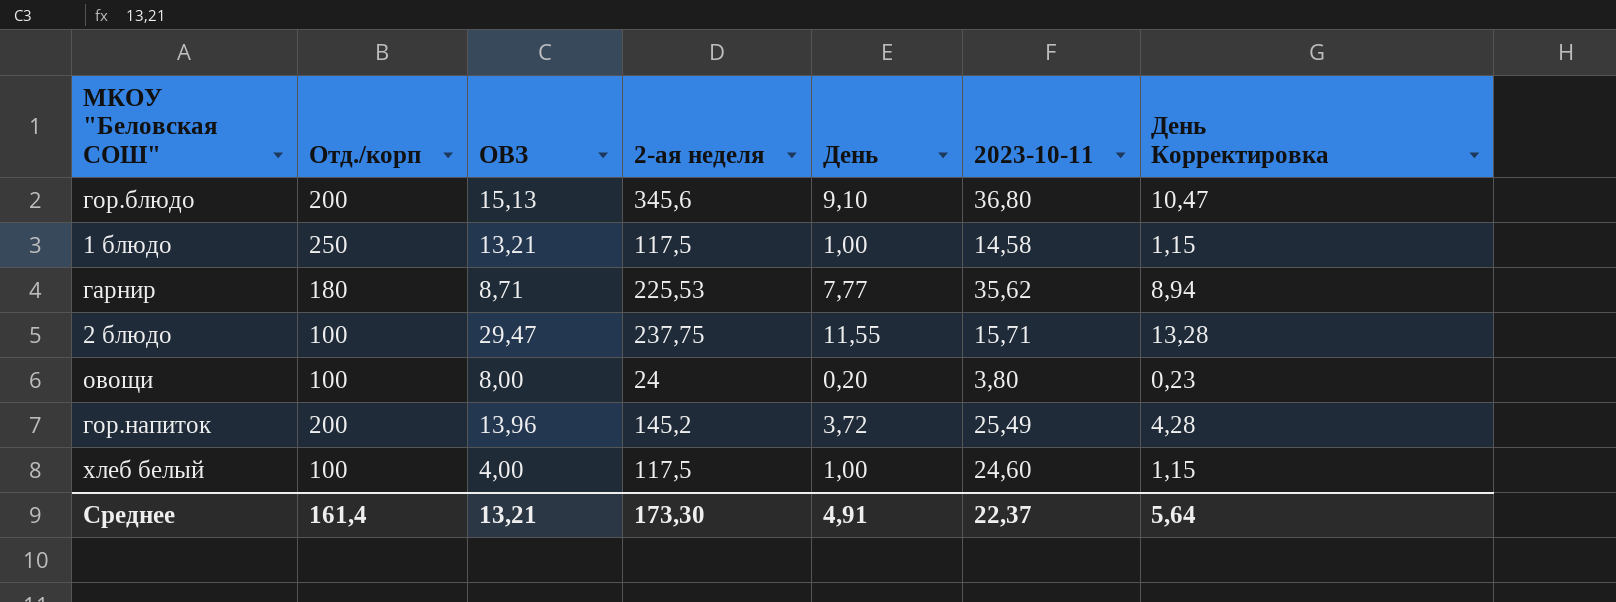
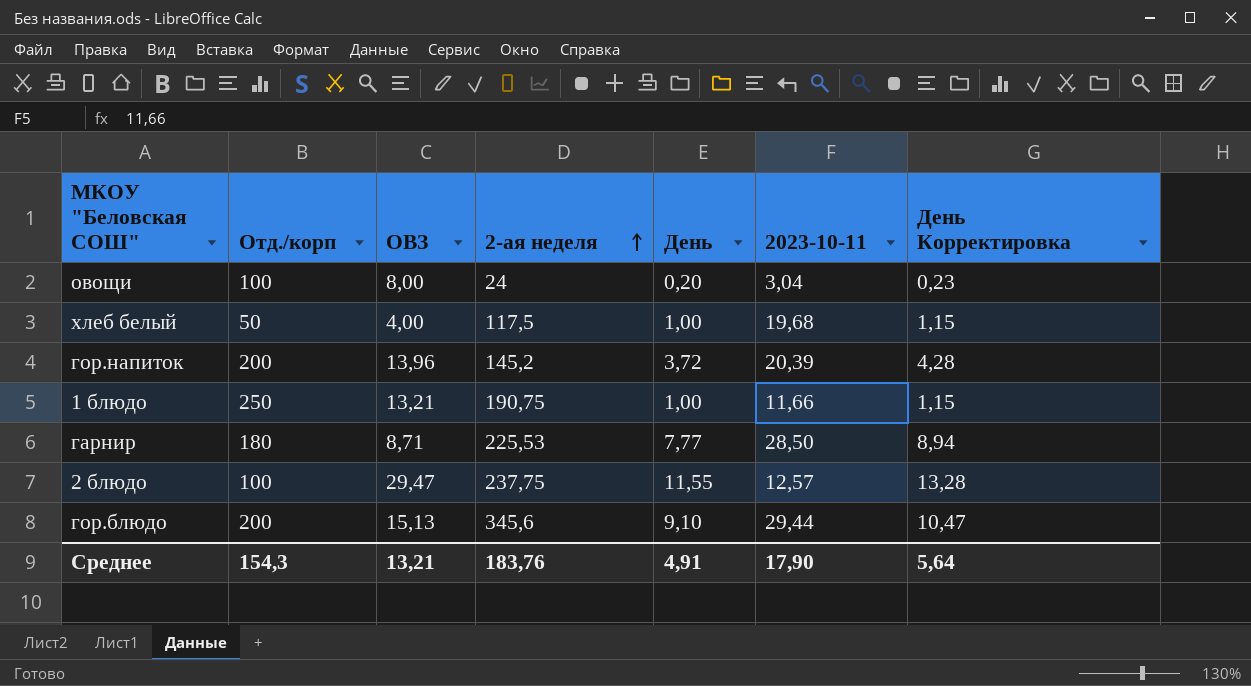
row order: none -> 2-ая неделя ascending
овощи | 2023-10-11: 3,80 -> 3,04
хлеб белый | Отд./корп: 100 -> 50
хлеб белый | 2023-10-11: 24,60 -> 19,68
гор.напиток | 2023-10-11: 25,49 -> 20,39
1 блюдо | 2-ая неделя: 117,5 -> 190,75
1 блюдо | 2023-10-11: 14,58 -> 11,66
гарнир | 2023-10-11: 35,62 -> 28,50
2 блюдо | 2023-10-11: 15,71 -> 12,57
гор.блюдо | 2023-10-11: 36,80 -> 29,44
Среднее | Отд./корп: 161,4 -> 154,3
Среднее | 2-ая неделя: 173,30 -> 183,76
Среднее | 2023-10-11: 22,37 -> 17,90

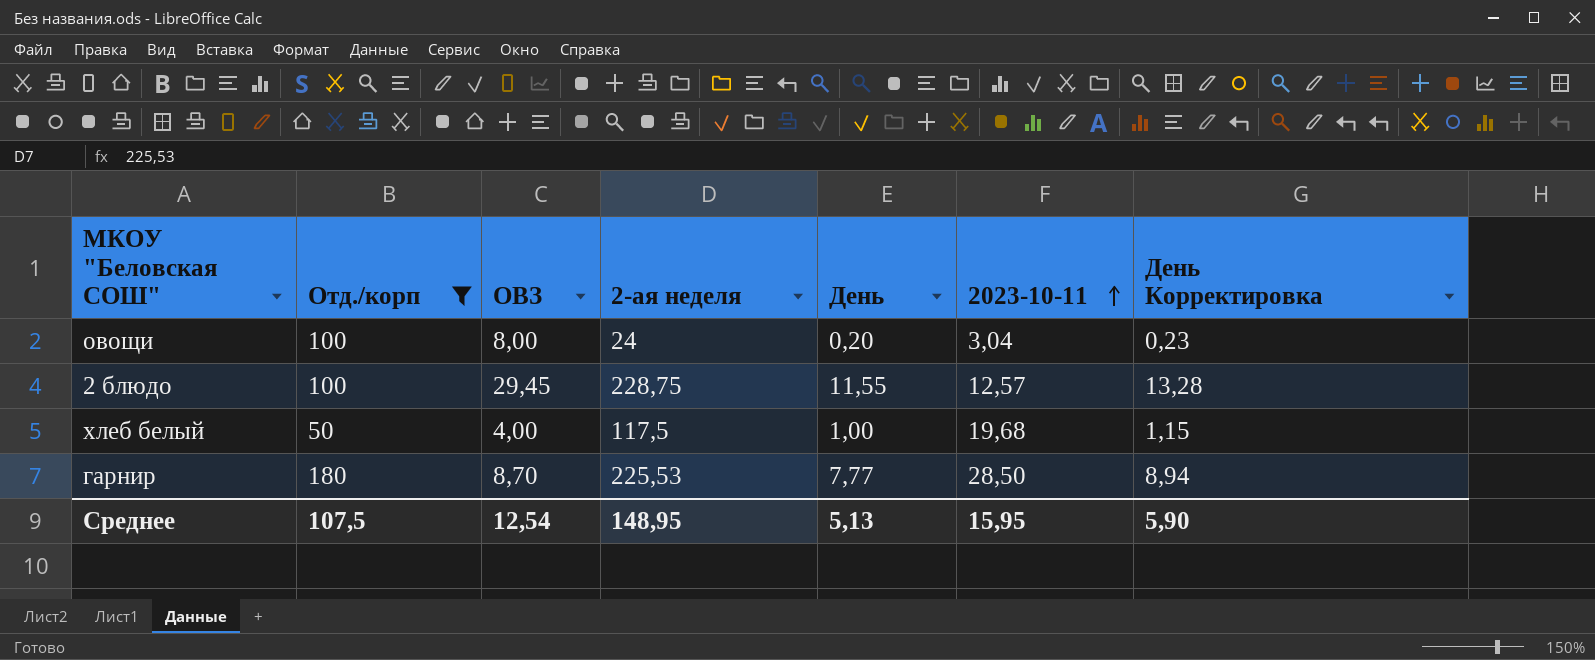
filter: none -> Отд./корп <= 180
row order: 2-ая неделя ascending -> 2023-10-11 ascending
2 блюдо | ОВЗ: 29,47 -> 29,45
2 блюдо | 2-ая неделя: 237,75 -> 228,75
гарнир | ОВЗ: 8,71 -> 8,70
Среднее | Отд./корп: 154,3 -> 107,5
Среднее | ОВЗ: 13,21 -> 12,54
Среднее | 2-ая неделя: 183,76 -> 148,95
Среднее | День: 4,91 -> 5,13
Среднее | 2023-10-11: 17,90 -> 15,95
Среднее | День Корректировка: 5,64 -> 5,90

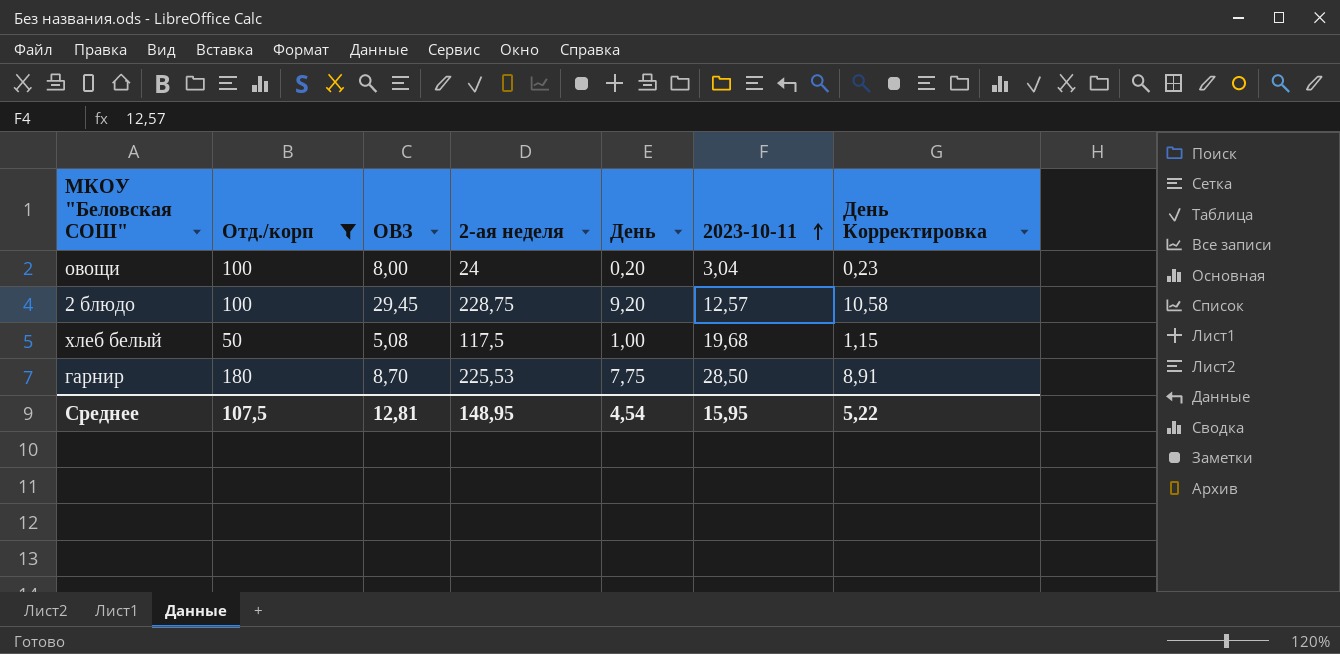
2 блюдо | День: 11,55 -> 9,20
2 блюдо | День Корректировка: 13,28 -> 10,58
хлеб белый | ОВЗ: 4,00 -> 5,08
гарнир | День: 7,77 -> 7,75
гарнир | День Корректировка: 8,94 -> 8,91
Среднее | ОВЗ: 12,54 -> 12,81
Среднее | День: 5,13 -> 4,54
Среднее | День Корректировка: 5,90 -> 5,22

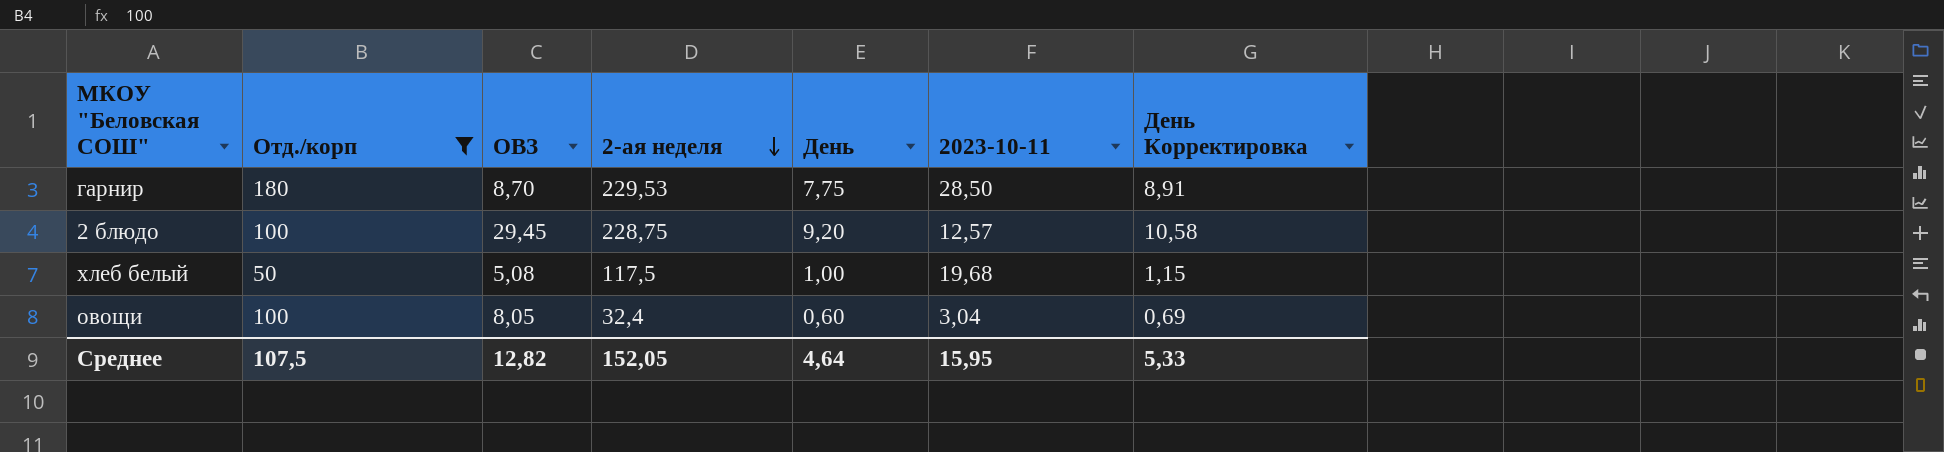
row order: 2023-10-11 ascending -> 2-ая неделя descending
гарнир | 2-ая неделя: 225,53 -> 229,53
овощи | ОВЗ: 8,00 -> 8,05
овощи | 2-ая неделя: 24 -> 32,4
овощи | День: 0,20 -> 0,60
овощи | День Корректировка: 0,23 -> 0,69
Среднее | ОВЗ: 12,81 -> 12,82
Среднее | 2-ая неделя: 148,95 -> 152,05
Среднее | День: 4,54 -> 4,64
Среднее | День Корректировка: 5,22 -> 5,33

